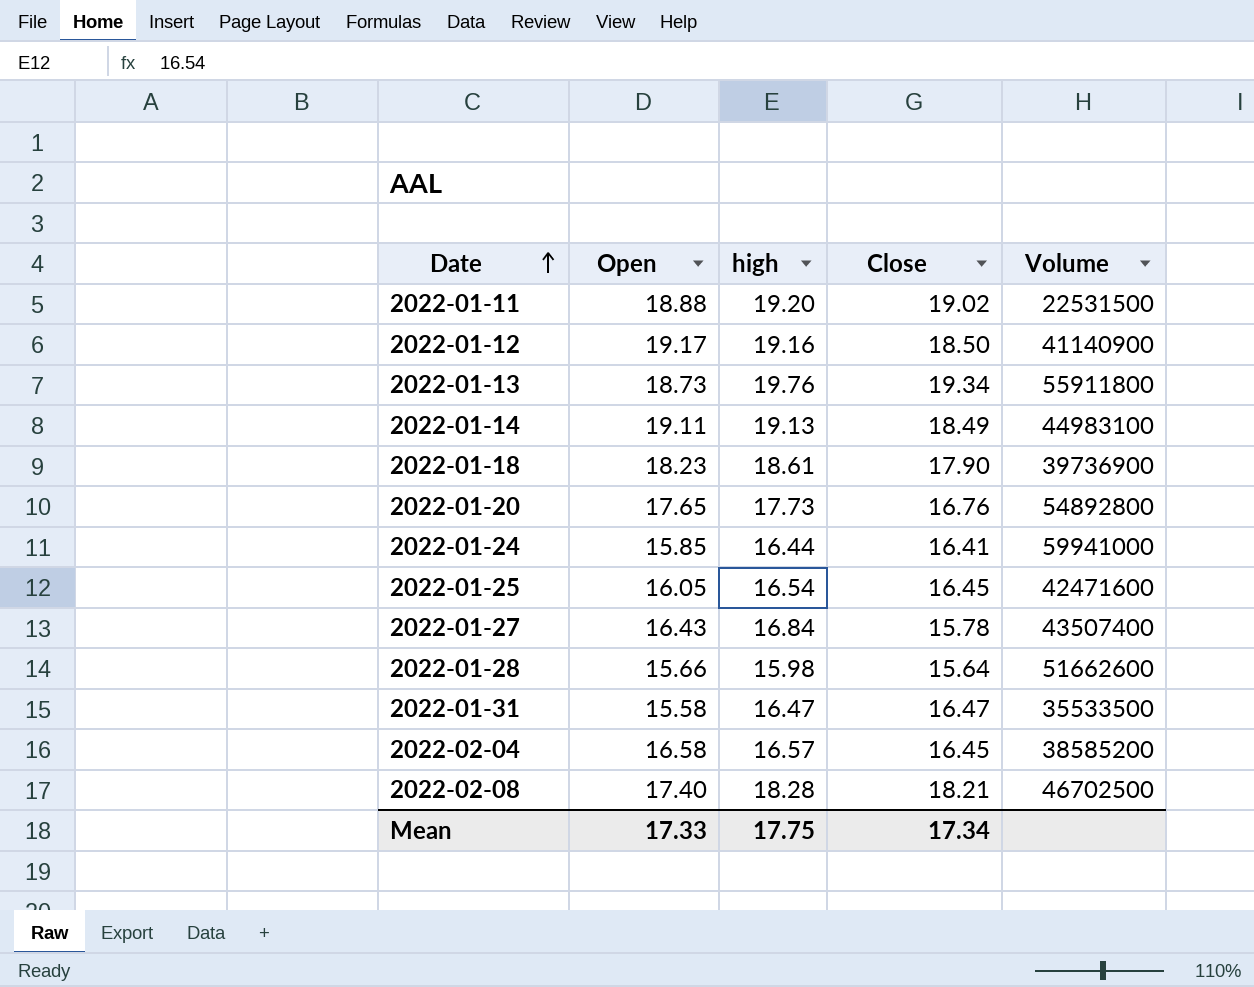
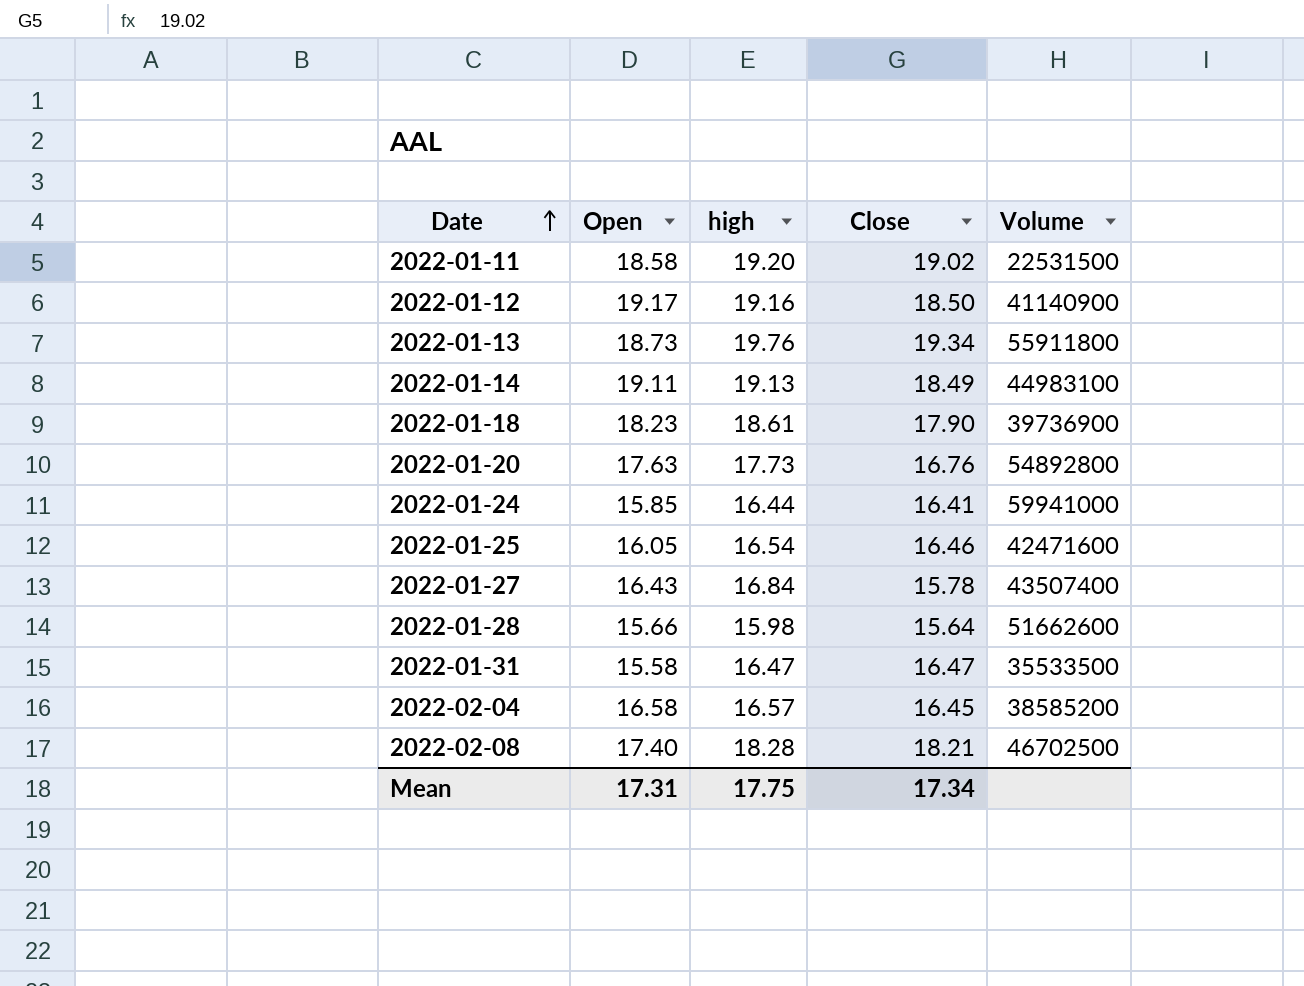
2022-01-11 | Open: 18.88 -> 18.58
2022-01-20 | Open: 17.65 -> 17.63
2022-01-25 | Close: 16.45 -> 16.46
Mean | Open: 17.33 -> 17.31

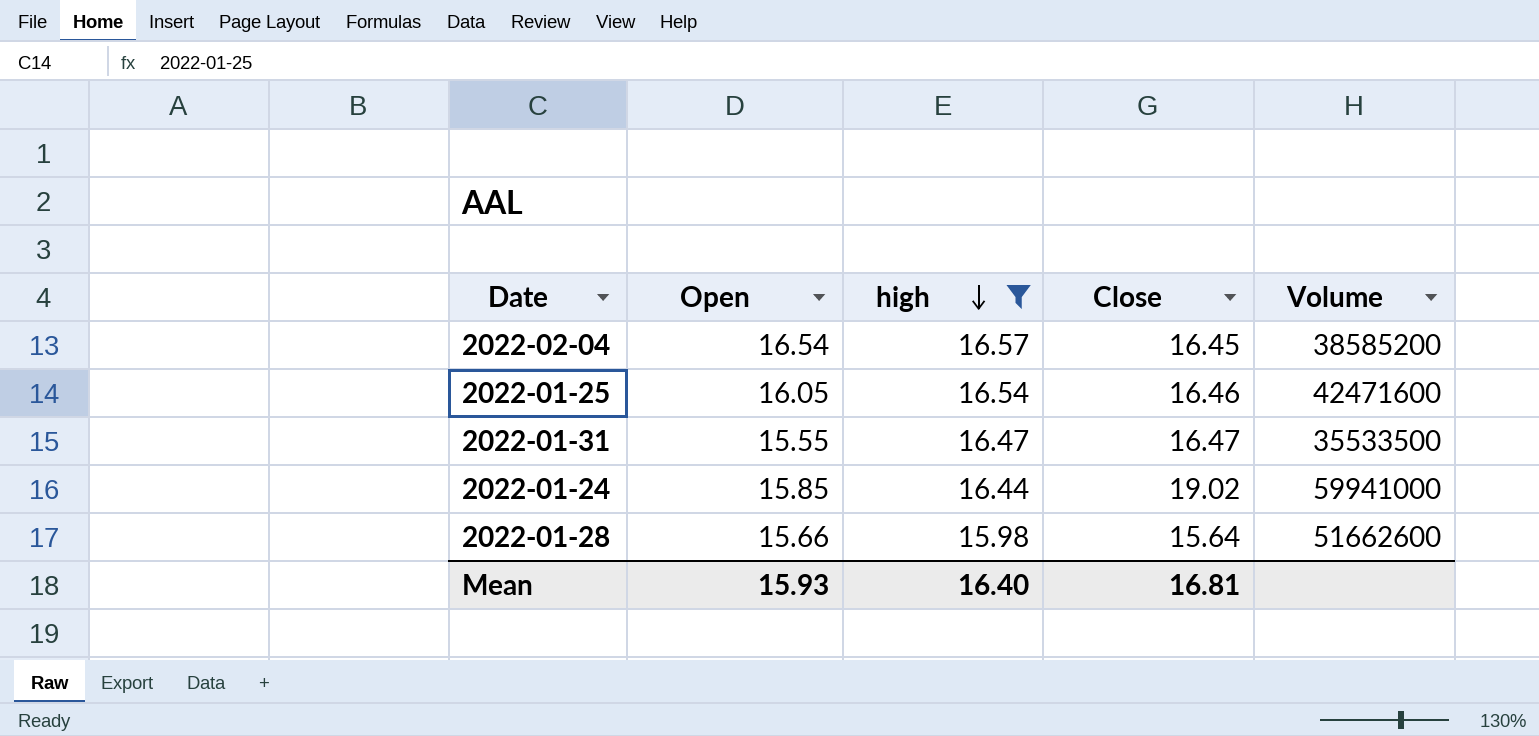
filter: none -> high <= 16.57
row order: Date ascending -> high descending
2022-02-04 | Open: 16.58 -> 16.54
2022-01-31 | Open: 15.58 -> 15.55
2022-01-24 | Close: 16.41 -> 19.02
Mean | Open: 17.31 -> 15.93
Mean | high: 17.75 -> 16.40
Mean | Close: 17.34 -> 16.81

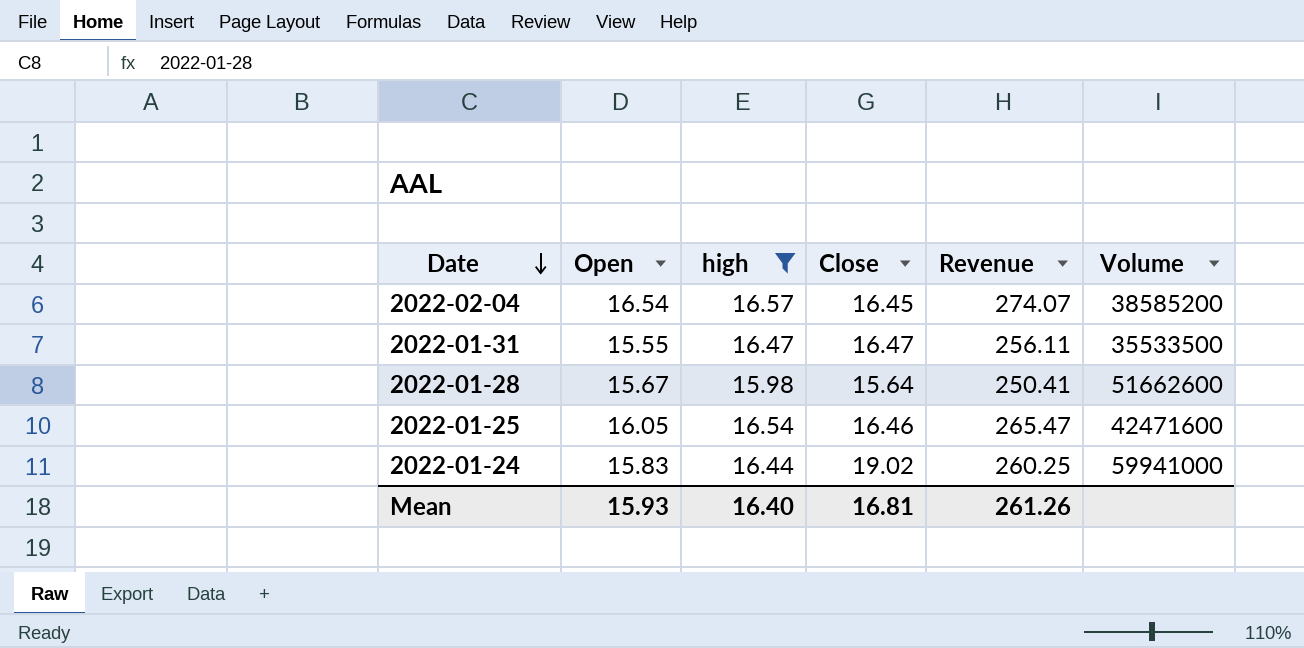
row order: high descending -> Date descending
column Revenue | formula: none -> [Open] * [high]
2022-01-28 | Open: 15.66 -> 15.67
2022-01-24 | Open: 15.85 -> 15.83

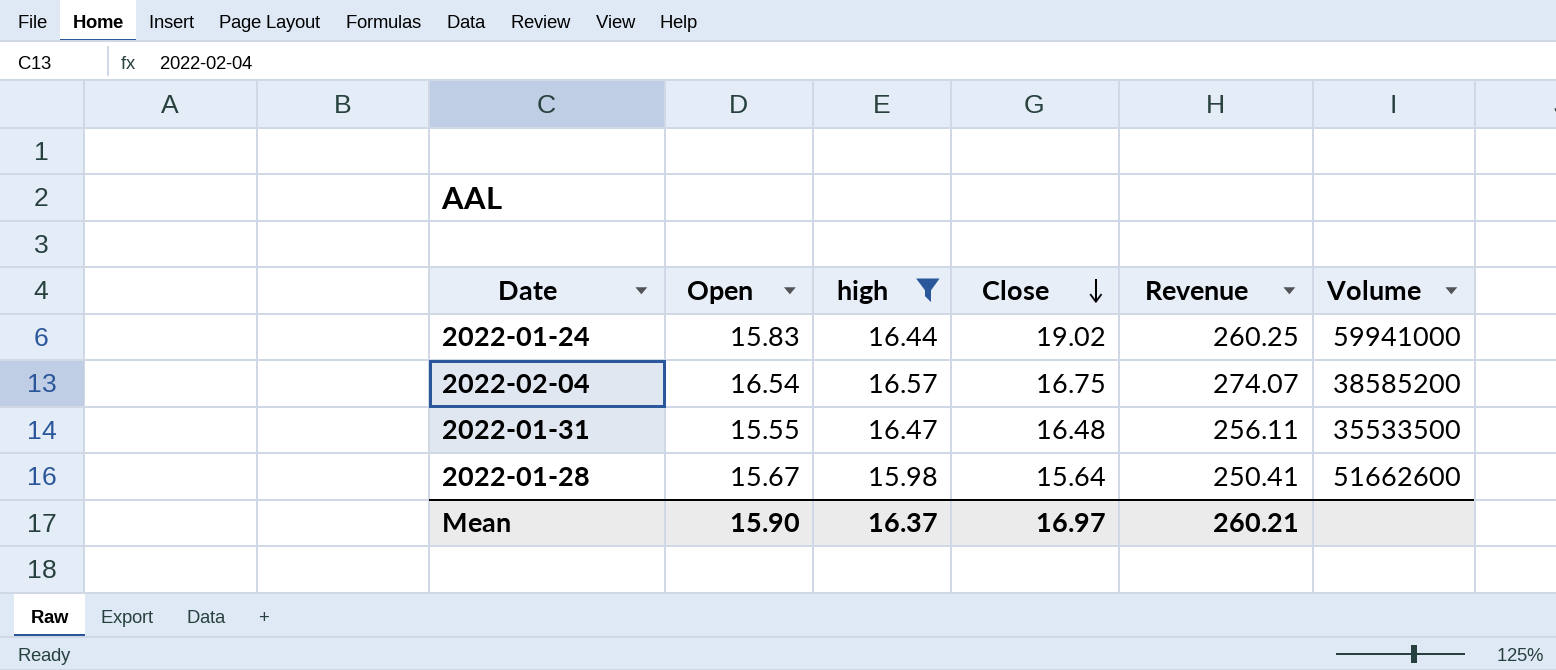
row order: Date descending -> Close descending
row 2022-01-25: 16.05 | 16.54 | 16.46 | 265.47 | 42471600 -> none
2022-02-04 | Close: 16.45 -> 16.75
2022-01-31 | Close: 16.47 -> 16.48
Mean | Open: 15.93 -> 15.90
Mean | high: 16.40 -> 16.37
Mean | Close: 16.81 -> 16.97
Mean | Revenue: 261.26 -> 260.21

